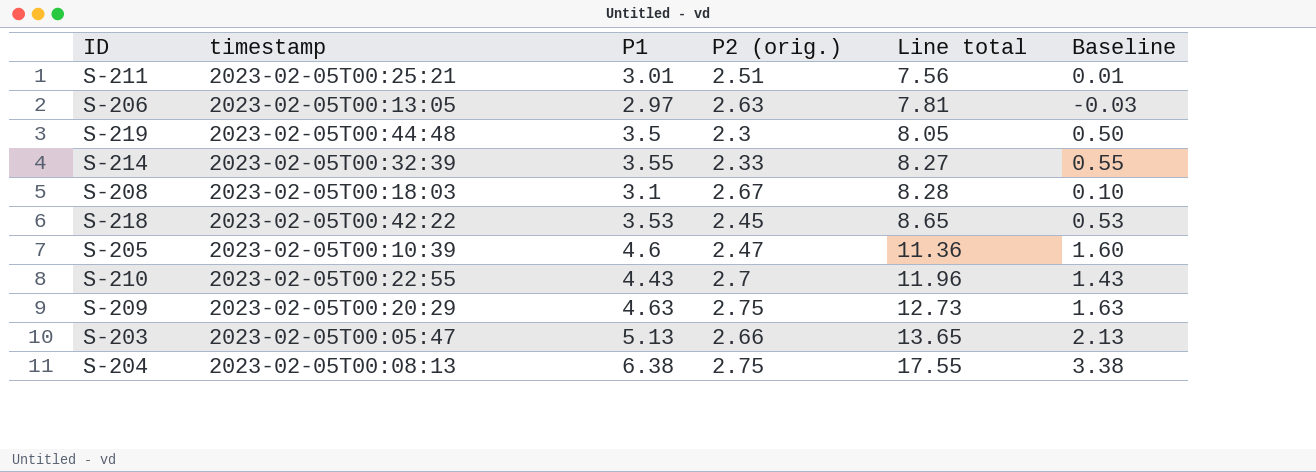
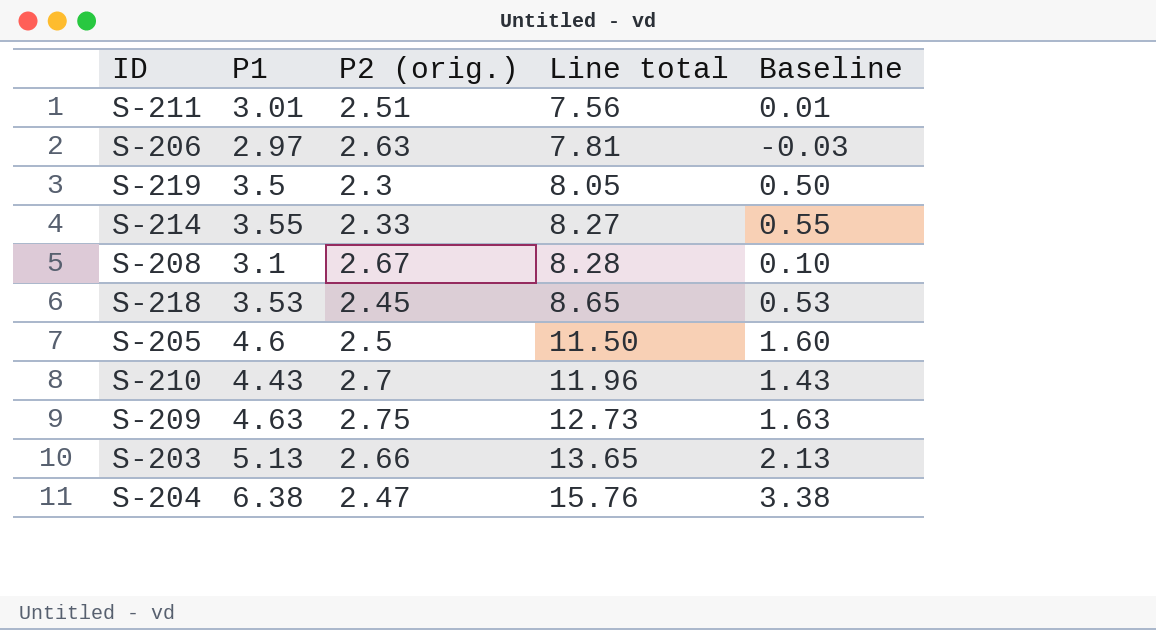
column timestamp | position: 2 -> none
S-205 | P2 (orig.): 2.47 -> 2.5
S-205 | Line total: 11.36 -> 11.50
S-204 | P2 (orig.): 2.75 -> 2.47
S-204 | Line total: 17.55 -> 15.76

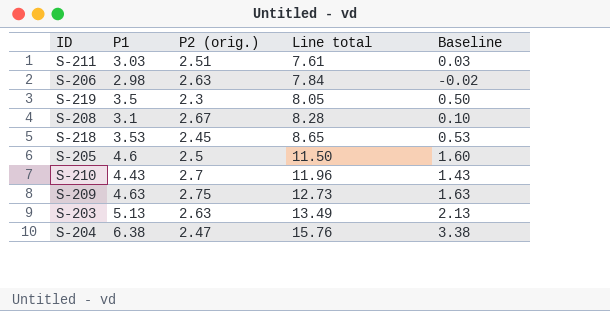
row S-214: 3.55 | 2.33 | 8.27 | 0.55 -> none
S-211 | P1: 3.01 -> 3.03
S-211 | Line total: 7.56 -> 7.61
S-211 | Baseline: 0.01 -> 0.03
S-206 | P1: 2.97 -> 2.98
S-206 | Line total: 7.81 -> 7.84
S-206 | Baseline: -0.03 -> -0.02
S-203 | P2 (orig.): 2.66 -> 2.63
S-203 | Line total: 13.65 -> 13.49

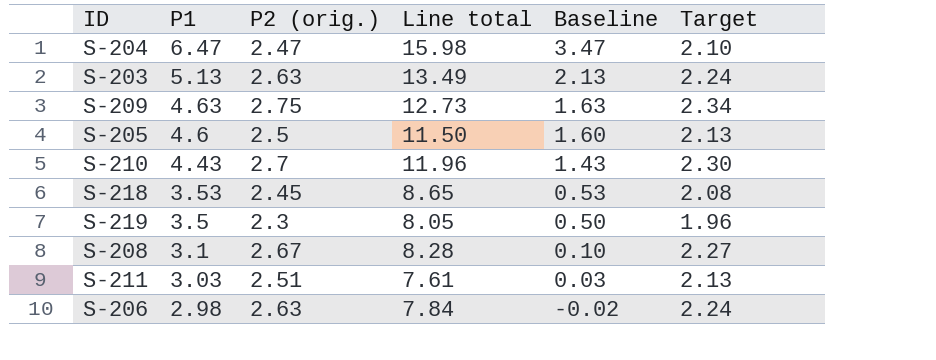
row order: Line total ascending -> P1 descending
column Target | formula: none -> [P2 (orig.)] * 0.85
S-204 | P1: 6.38 -> 6.47
S-204 | Line total: 15.76 -> 15.98
S-204 | Baseline: 3.38 -> 3.47

